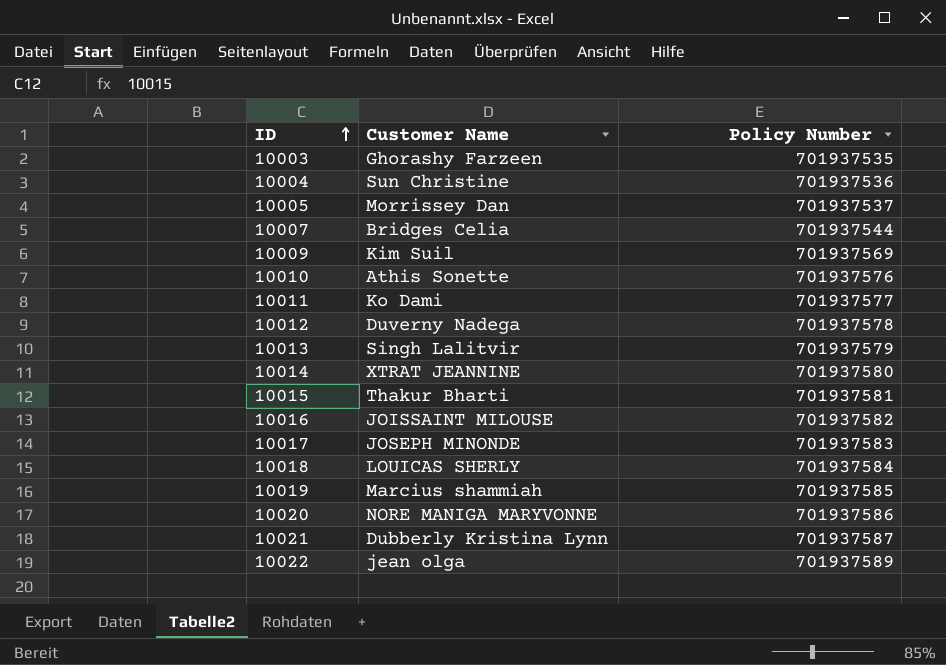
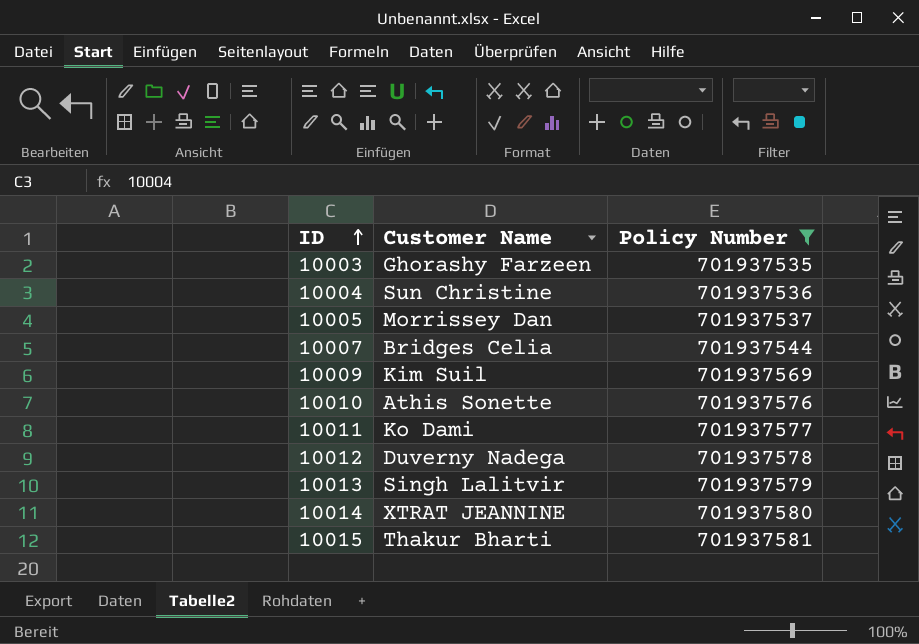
filter: none -> Policy Number <= 701937581

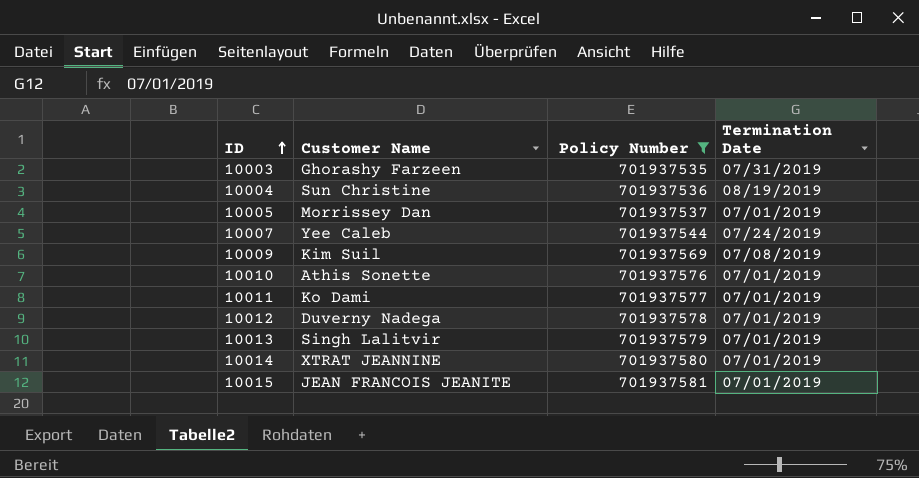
column Termination Date | position: none -> 4
10007 | Customer Name: Bridges Celia -> Yee Caleb
10015 | Customer Name: Thakur Bharti -> JEAN FRANCOIS JEANITE

